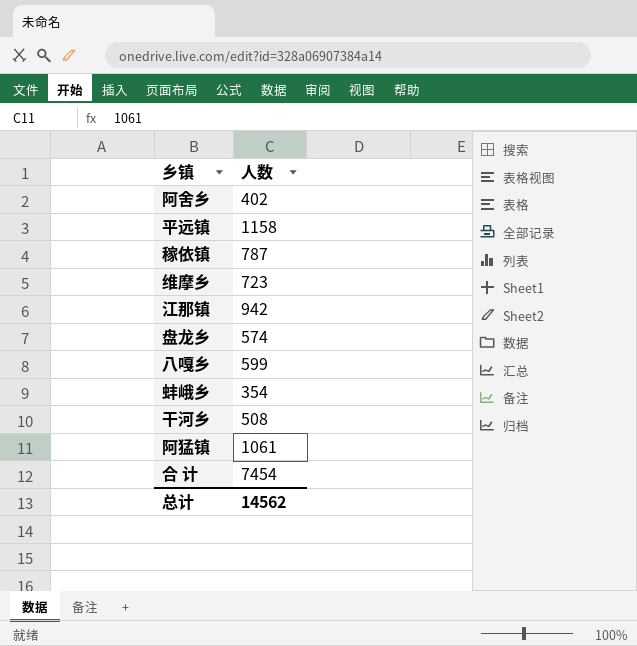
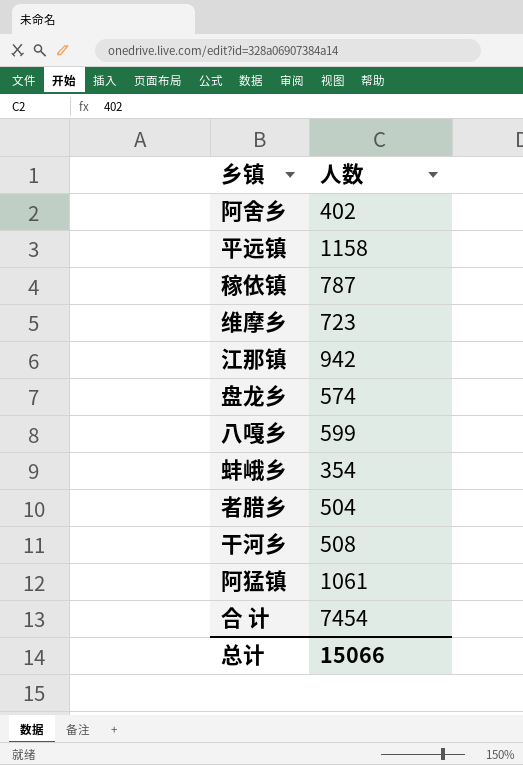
row 者腊乡: none -> 504
总计 | 人数: 14562 -> 15066

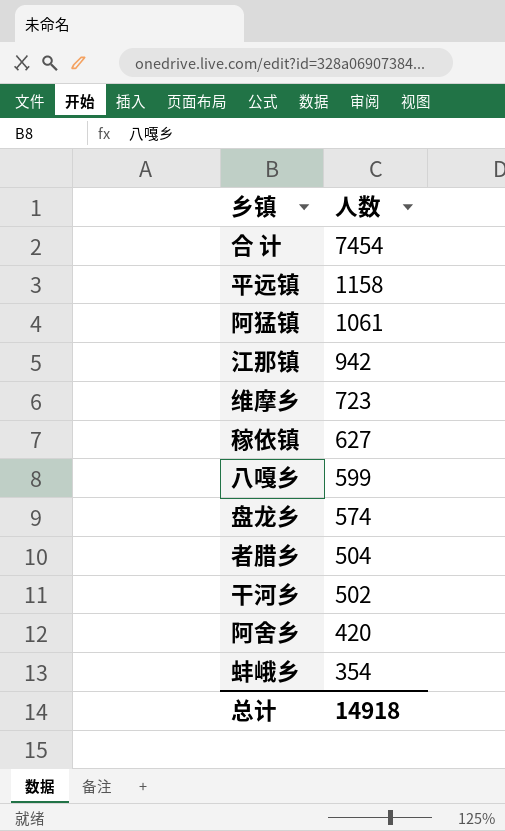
row order: none -> 人数 descending
稼依镇 | 人数: 787 -> 627
干河乡 | 人数: 508 -> 502
阿舍乡 | 人数: 402 -> 420
总计 | 人数: 15066 -> 14918

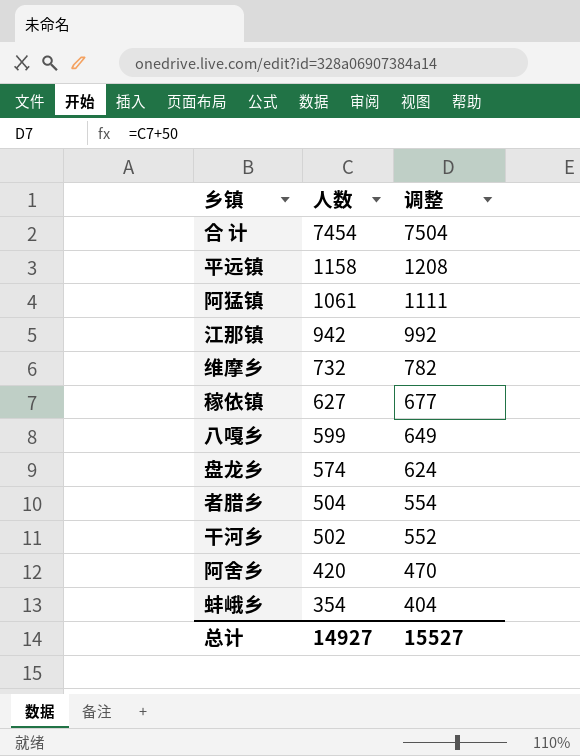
column 调整 | formula: none -> [人数] + 50
维摩乡 | 人数: 723 -> 732
总计 | 人数: 14918 -> 14927

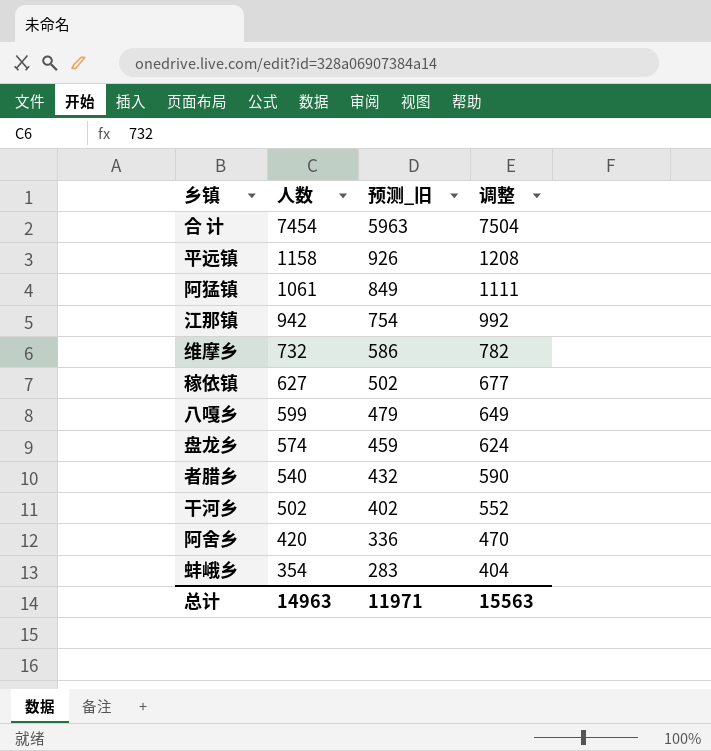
column 预测_旧 | formula: none -> [人数] * 0.8
者腊乡 | 人数: 504 -> 540
者腊乡 | 调整: 554 -> 590
总计 | 人数: 14927 -> 14963
总计 | 调整: 15527 -> 15563

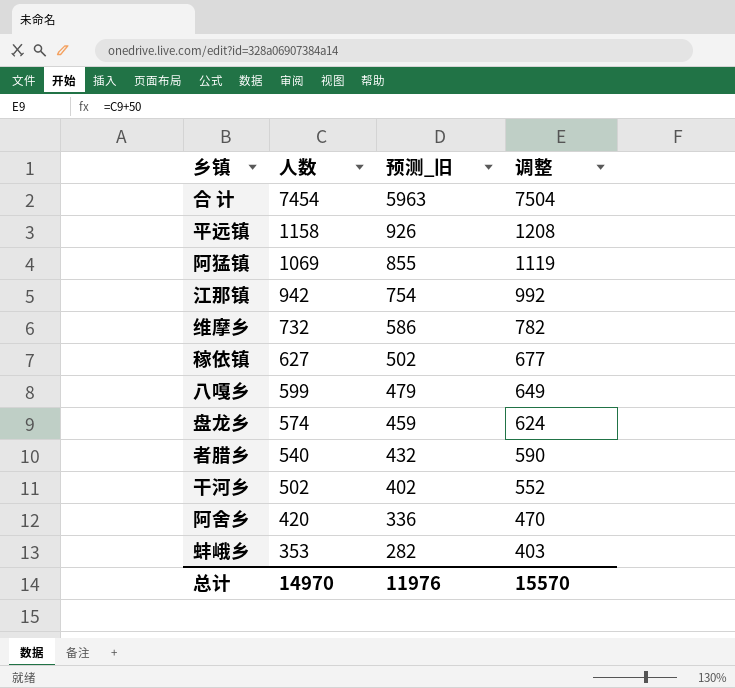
阿猛镇 | 人数: 1061 -> 1069
阿猛镇 | 预测_旧: 849 -> 855
阿猛镇 | 调整: 1111 -> 1119
蚌峨乡 | 人数: 354 -> 353
蚌峨乡 | 预测_旧: 283 -> 282
蚌峨乡 | 调整: 404 -> 403
总计 | 人数: 14963 -> 14970
总计 | 预测_旧: 11971 -> 11976
总计 | 调整: 15563 -> 15570

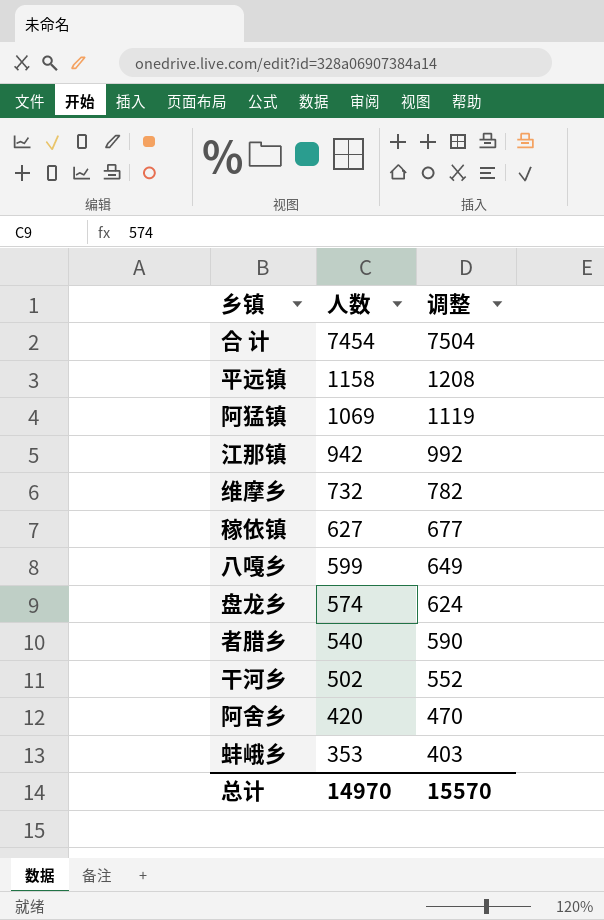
column 预测_旧 | formula: [人数] * 0.8 -> none

